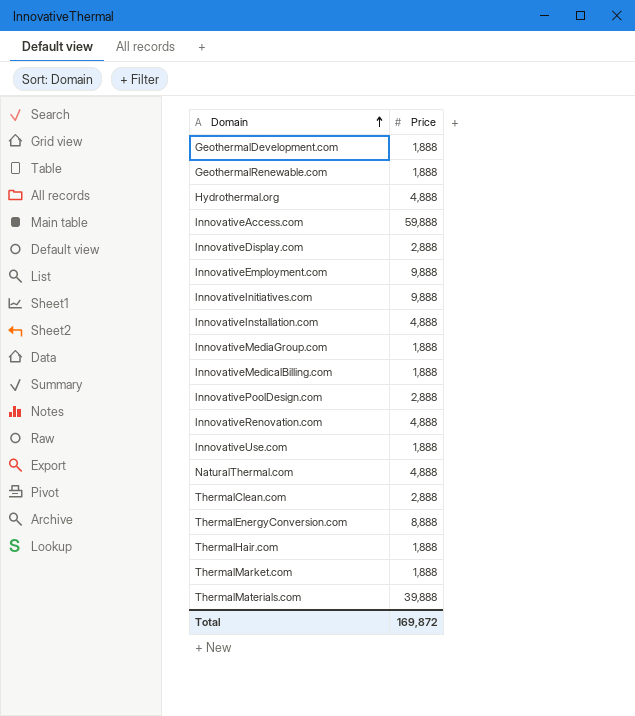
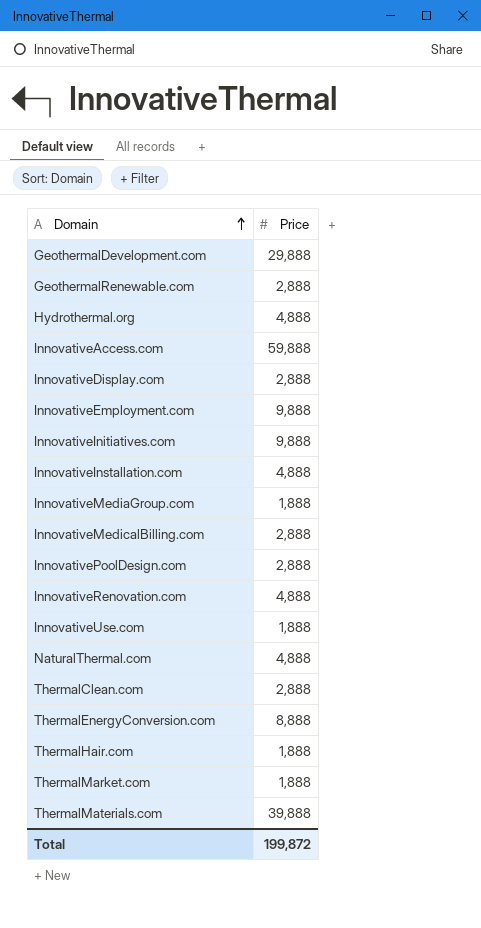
GeothermalDevelopment.com | Price: 1,888 -> 29,888
GeothermalRenewable.com | Price: 1,888 -> 2,888
InnovativeMedicalBilling.com | Price: 1,888 -> 2,888
Total | Price: 169,872 -> 199,872

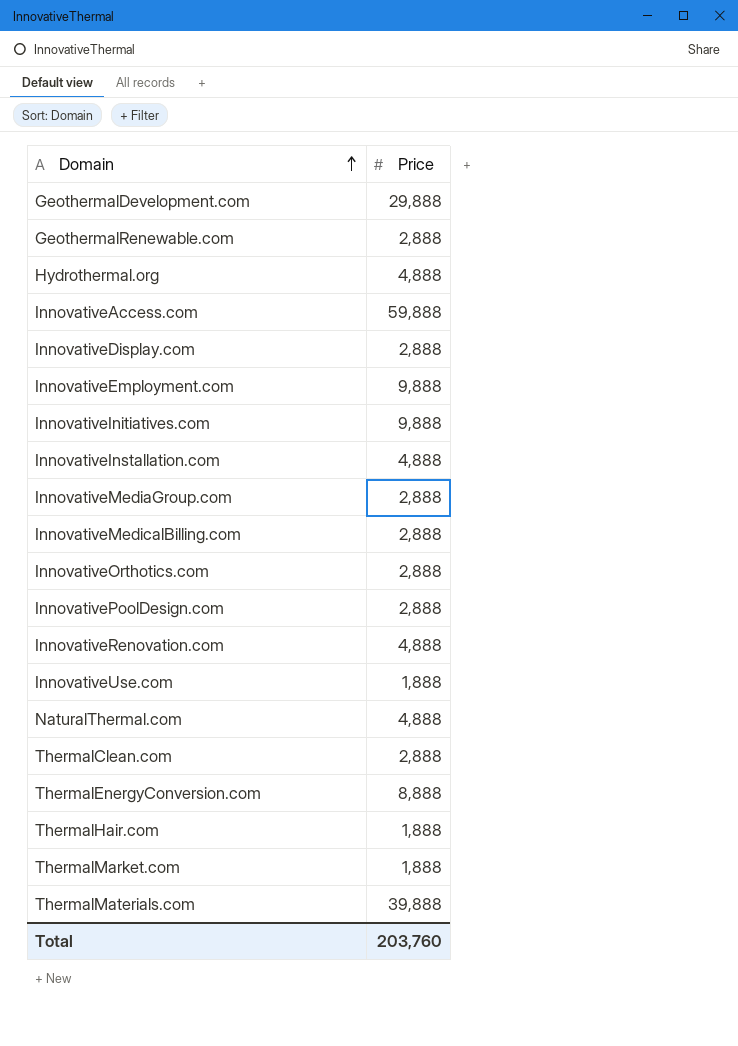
InnovativeMediaGroup.com | Price: 1,888 -> 2,888
row InnovativeOrthotics.com: none -> 2,888
Total | Price: 199,872 -> 203,760

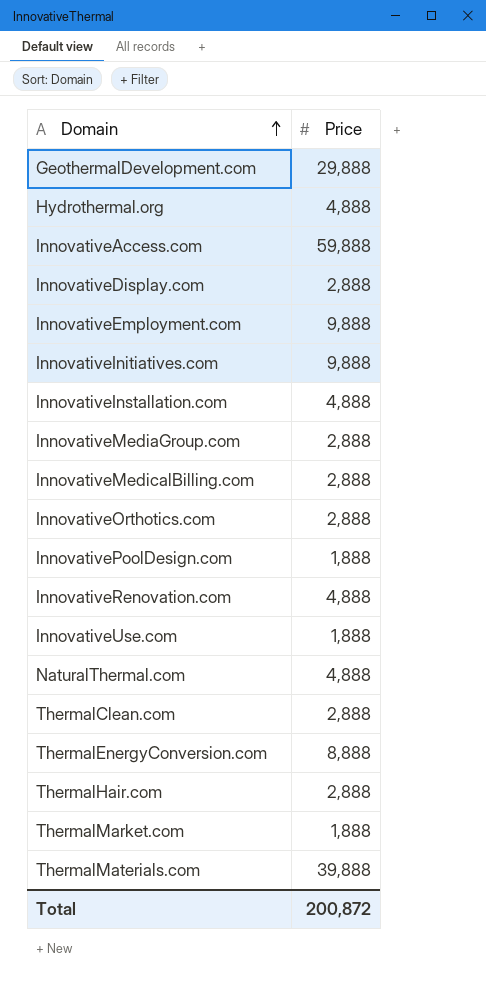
row GeothermalRenewable.com: 2,888 -> none
InnovativePoolDesign.com | Price: 2,888 -> 1,888
ThermalHair.com | Price: 1,888 -> 2,888
Total | Price: 203,760 -> 200,872

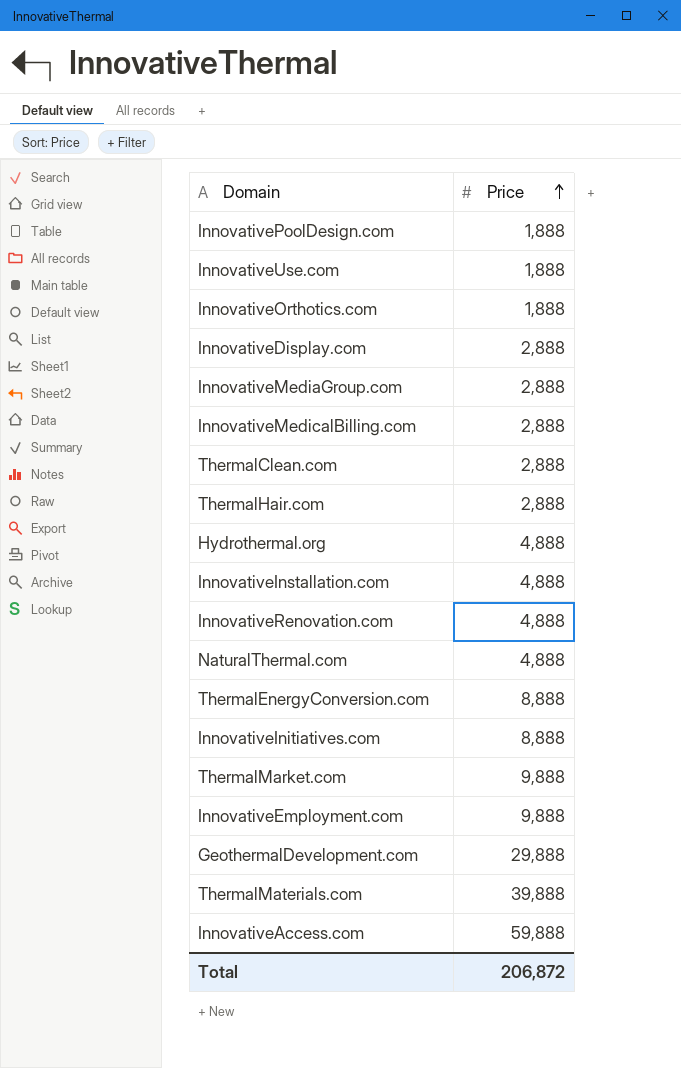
row order: Domain ascending -> Price ascending
InnovativeOrthotics.com | Price: 2,888 -> 1,888
InnovativeInitiatives.com | Price: 9,888 -> 8,888
ThermalMarket.com | Price: 1,888 -> 9,888
Total | Price: 200,872 -> 206,872

